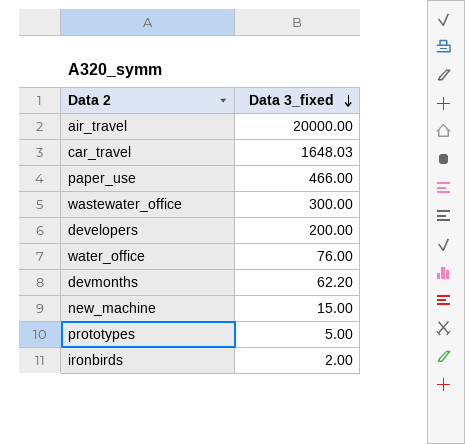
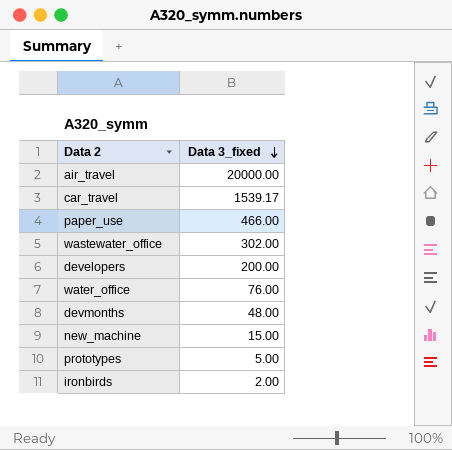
car_travel | Data 3_fixed: 1648.03 -> 1539.17
wastewater_office | Data 3_fixed: 300.00 -> 302.00
devmonths | Data 3_fixed: 62.20 -> 48.00

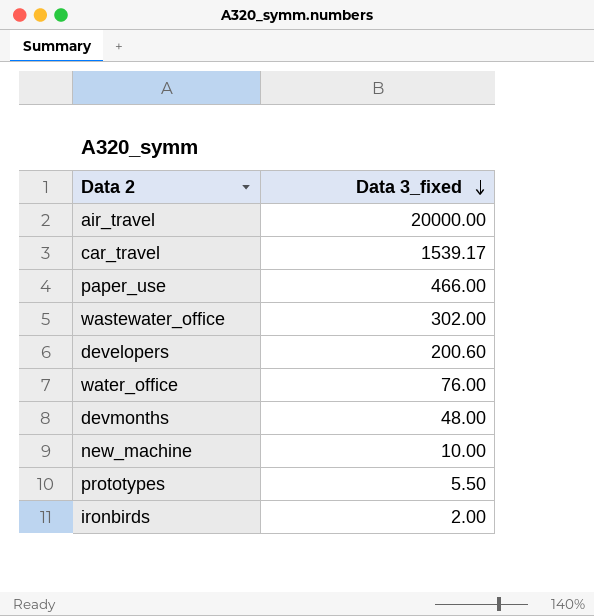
developers | Data 3_fixed: 200.00 -> 200.60
new_machine | Data 3_fixed: 15.00 -> 10.00
prototypes | Data 3_fixed: 5.00 -> 5.50

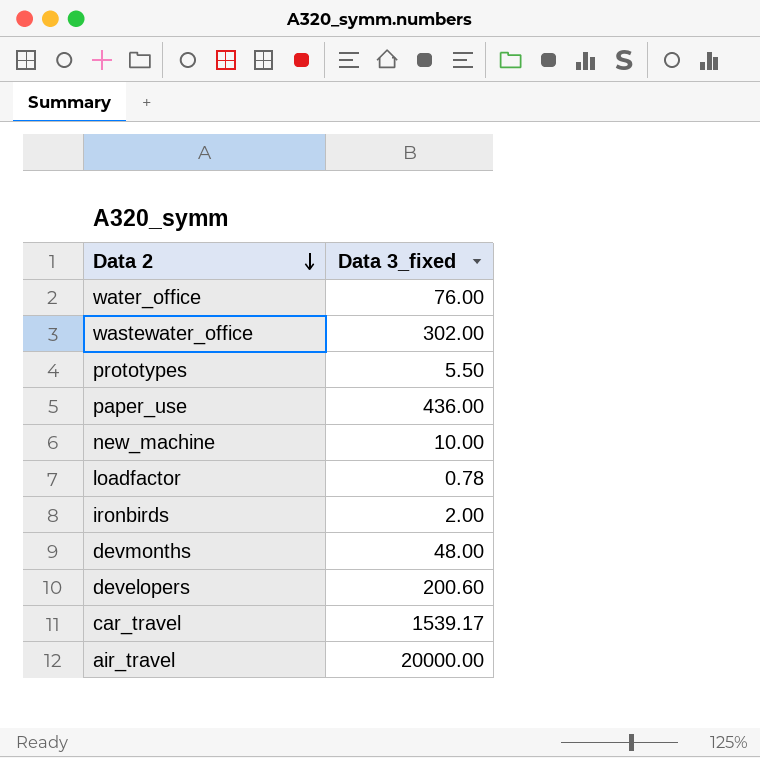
row order: Data 3_fixed descending -> Data 2 descending
paper_use | Data 3_fixed: 466.00 -> 436.00
row loadfactor: none -> 0.78

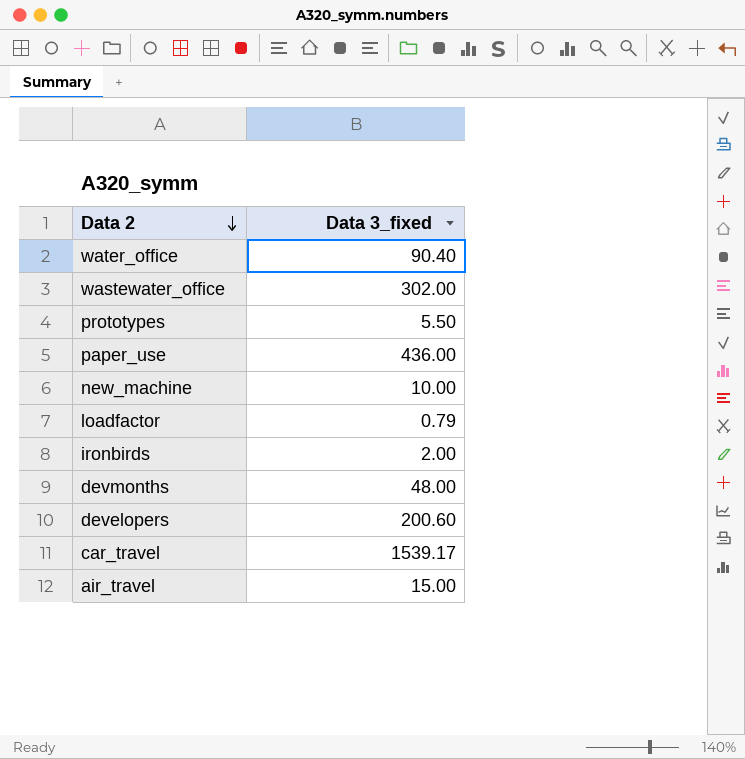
water_office | Data 3_fixed: 76.00 -> 90.40
loadfactor | Data 3_fixed: 0.78 -> 0.79
air_travel | Data 3_fixed: 20000.00 -> 15.00

